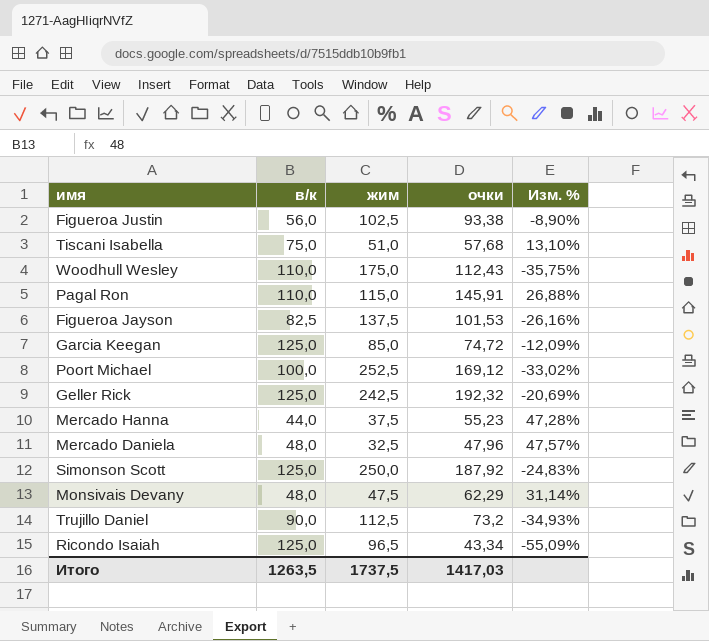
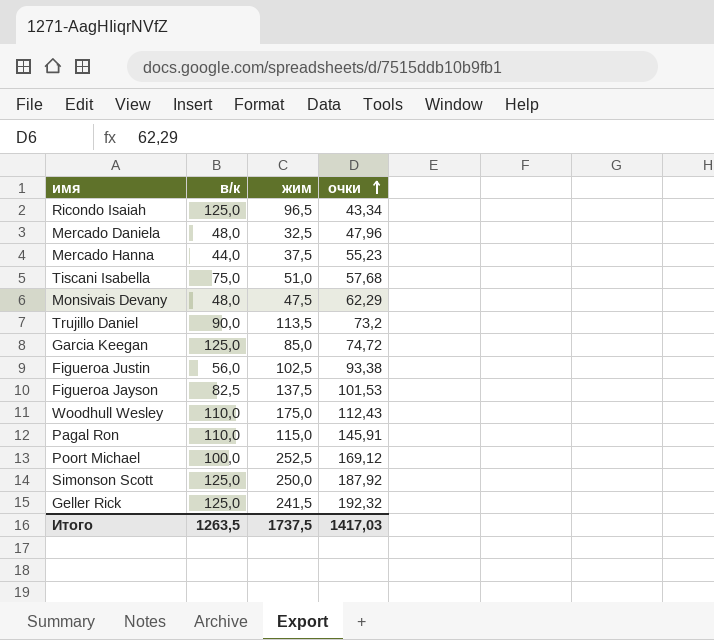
row order: none -> очки ascending
column Изм. % | formula: ([очки] - [жим]) / [жим] -> none
Trujillo Daniel | жим: 112,5 -> 113,5
Geller Rick | жим: 242,5 -> 241,5

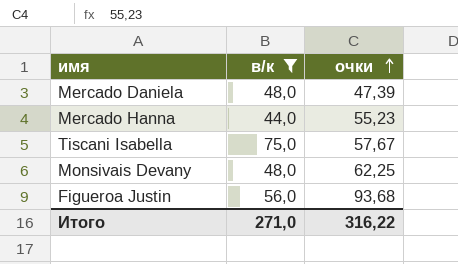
filter: none -> в/к <= 75,0
column жим | position: 3 -> none
Mercado Daniela | очки: 47,96 -> 47,39
Tiscani Isabella | очки: 57,68 -> 57,67
Monsivais Devany | очки: 62,29 -> 62,25
Figueroa Justin | очки: 93,38 -> 93,68
Итого | в/к: 1263,5 -> 271,0
Итого | очки: 1417,03 -> 316,22

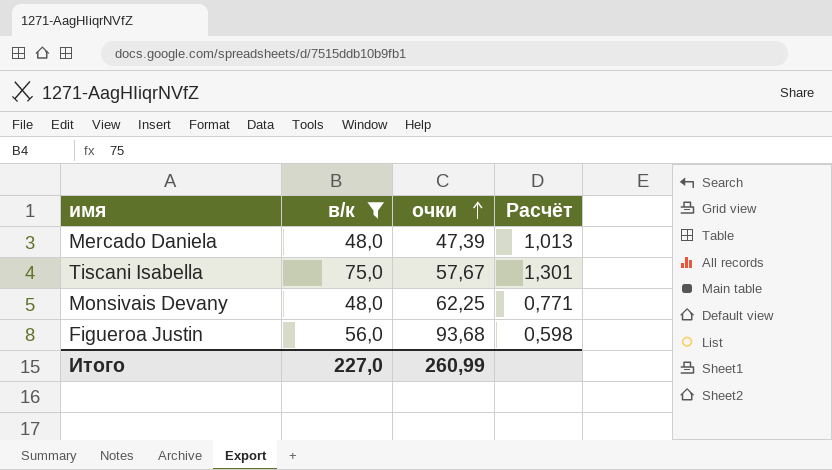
column Расчёт | formula: none -> [в/к] / [очки]
row Mercado Hanna: 44,0 | 55,23 -> none
Итого | в/к: 271,0 -> 227,0
Итого | очки: 316,22 -> 260,99

